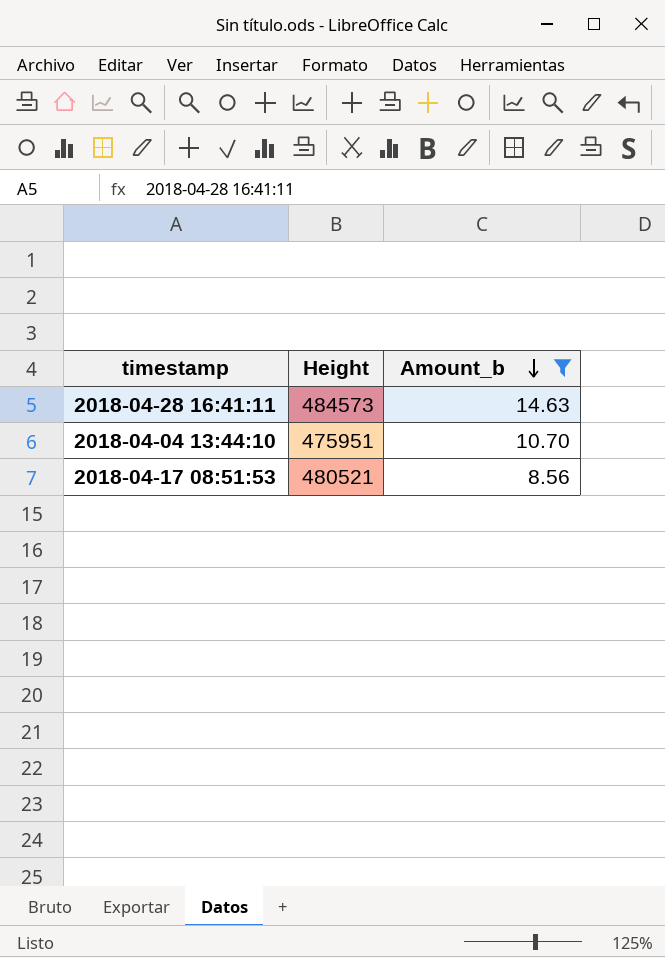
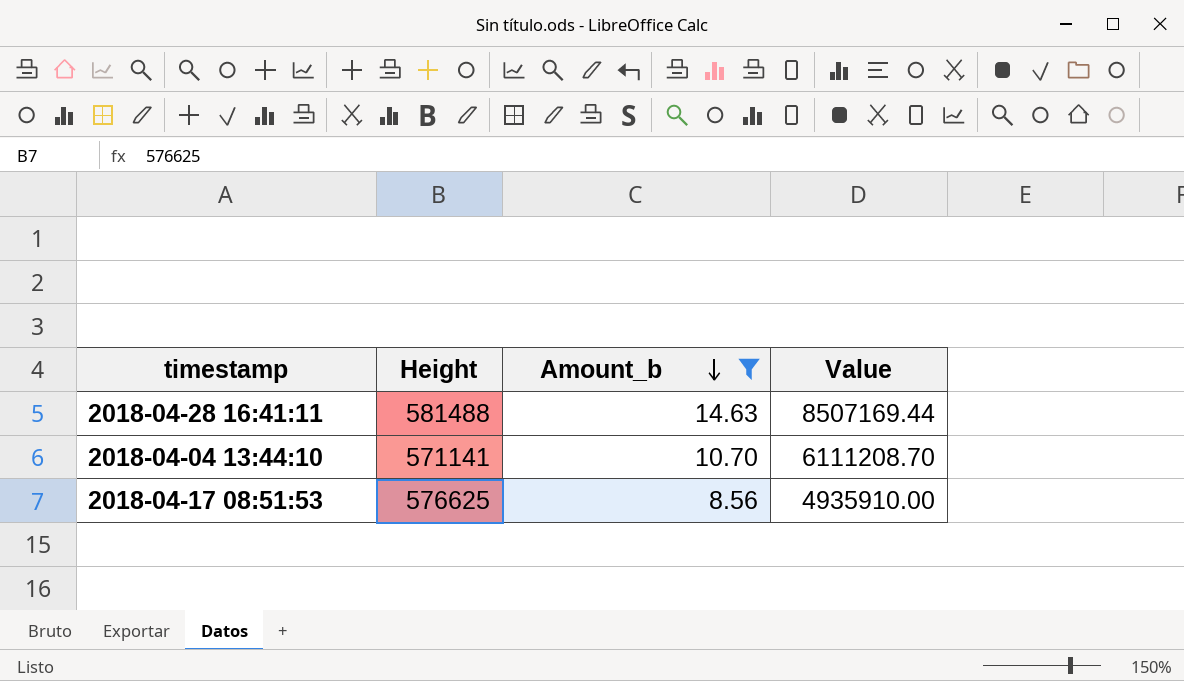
column Value | formula: none -> [Height] * [Amount_b]
2018-04-28 16:41:11 | Height: 484573 -> 581488
2018-04-04 13:44:10 | Height: 475951 -> 571141
2018-04-17 08:51:53 | Height: 480521 -> 576625

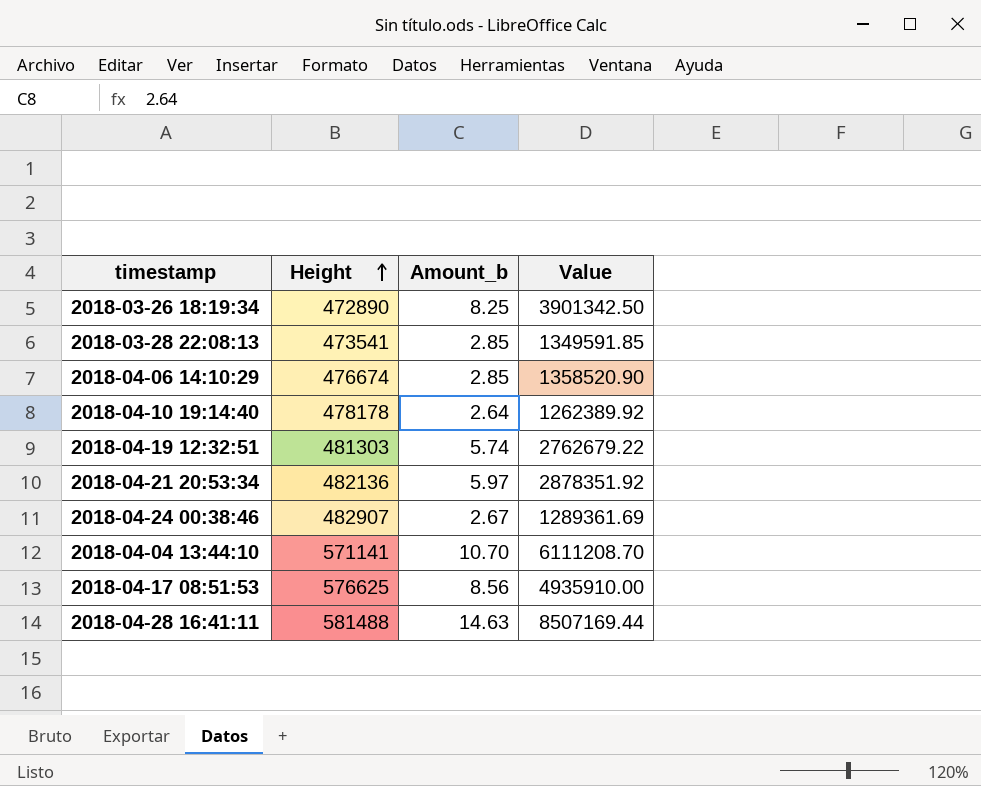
filter: Amount_b >= 8.56 -> none
row order: Amount_b descending -> Height ascending

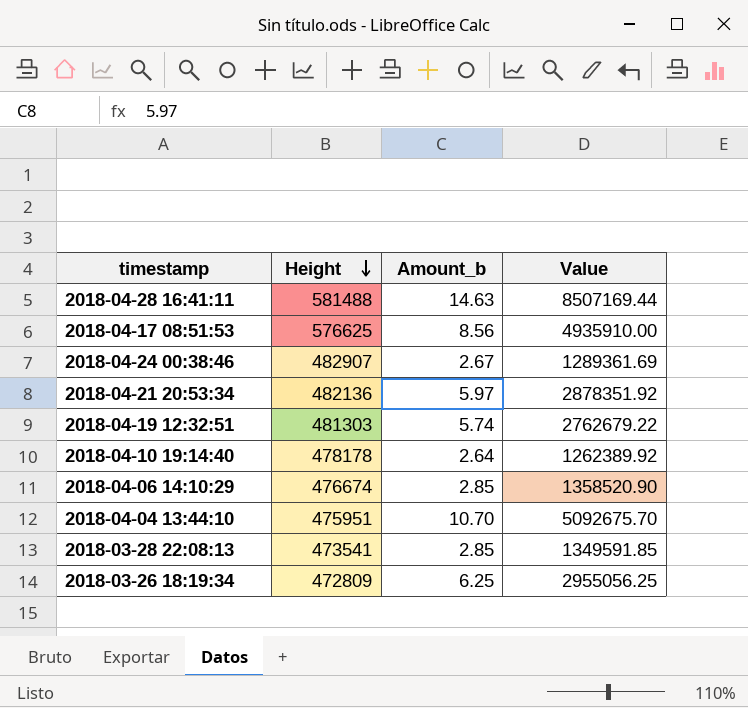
row order: Height ascending -> Height descending
2018-04-04 13:44:10 | Height: 571141 -> 475951
2018-04-04 13:44:10 | Value: 6111208.70 -> 5092675.70
2018-03-26 18:19:34 | Height: 472890 -> 472809
2018-03-26 18:19:34 | Amount_b: 8.25 -> 6.25
2018-03-26 18:19:34 | Value: 3901342.50 -> 2955056.25

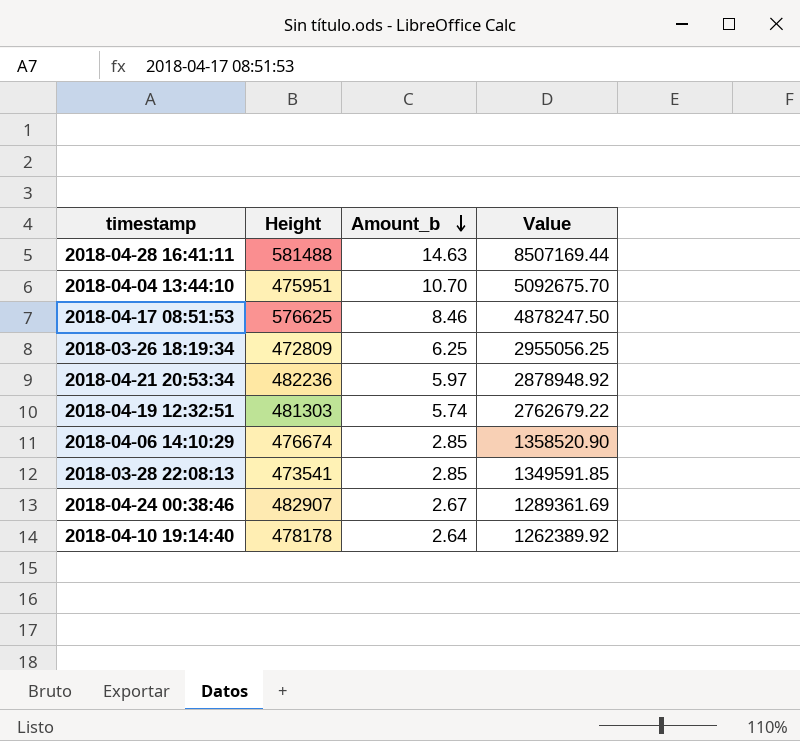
row order: Height descending -> Amount_b descending
2018-04-17 08:51:53 | Amount_b: 8.56 -> 8.46
2018-04-17 08:51:53 | Value: 4935910.00 -> 4878247.50
2018-04-21 20:53:34 | Height: 482136 -> 482236
2018-04-21 20:53:34 | Value: 2878351.92 -> 2878948.92

